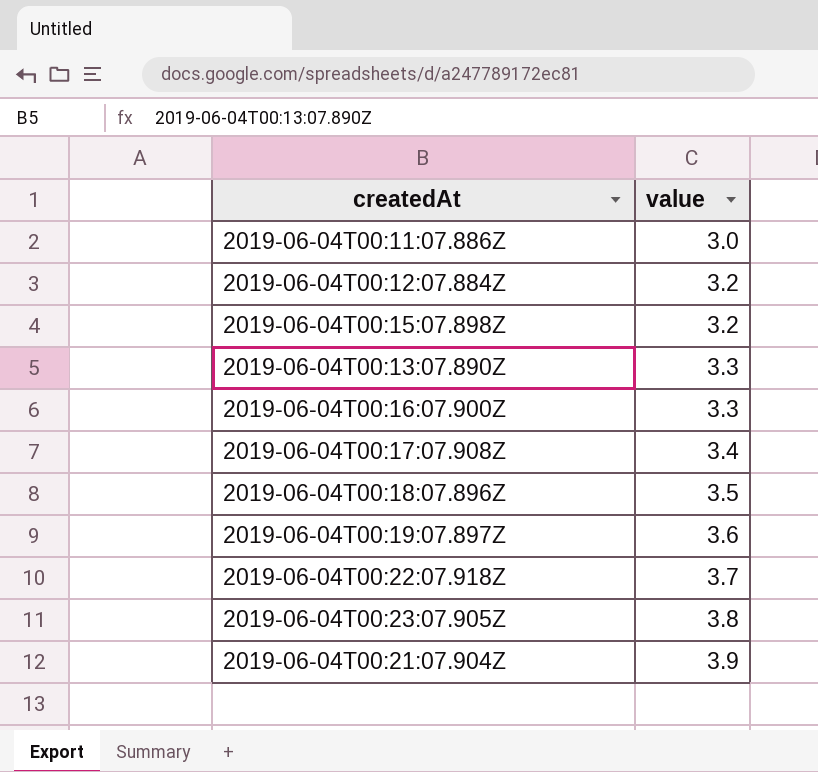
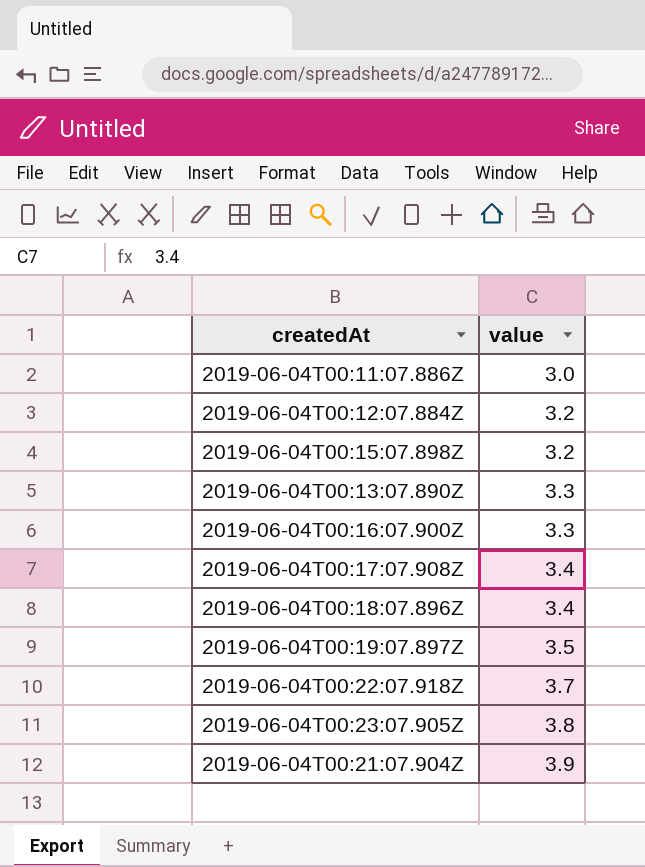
2019-06-04T00:18:07.896Z | value: 3.5 -> 3.4
2019-06-04T00:19:07.897Z | value: 3.6 -> 3.5

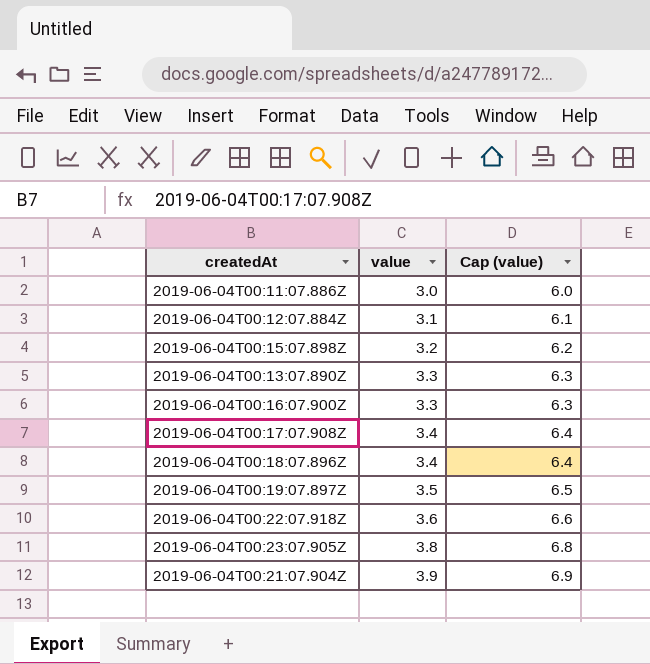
column Cap (value) | formula: none -> [value] + 3
2019-06-04T00:12:07.884Z | value: 3.2 -> 3.1
2019-06-04T00:22:07.918Z | value: 3.7 -> 3.6

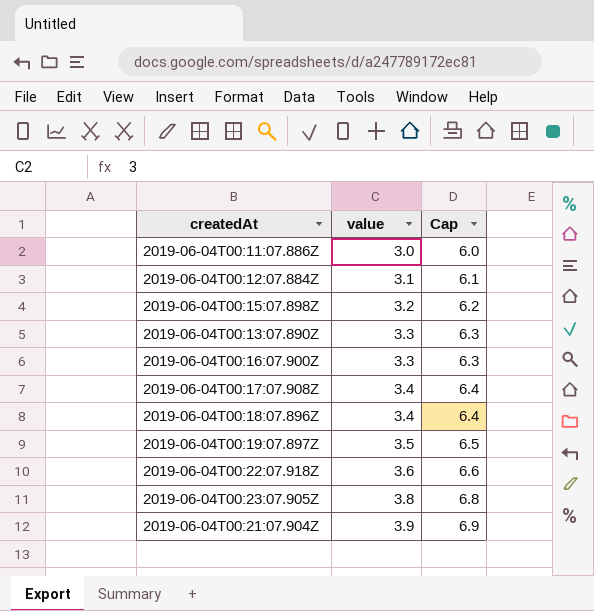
column name: Cap (value) -> Cap

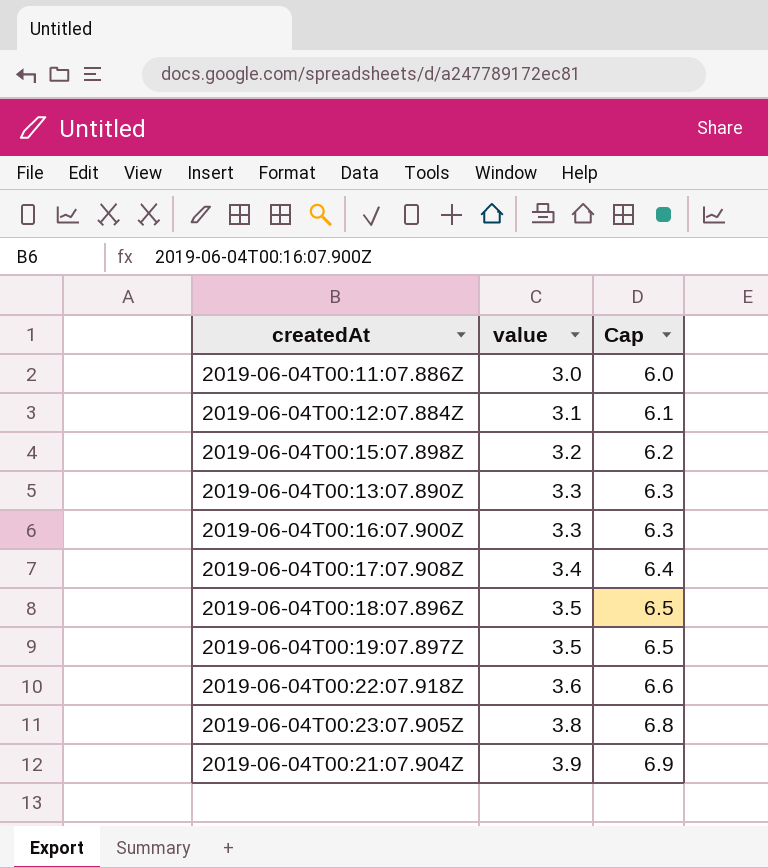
2019-06-04T00:18:07.896Z | value: 3.4 -> 3.5
2019-06-04T00:18:07.896Z | Cap: 6.4 -> 6.5

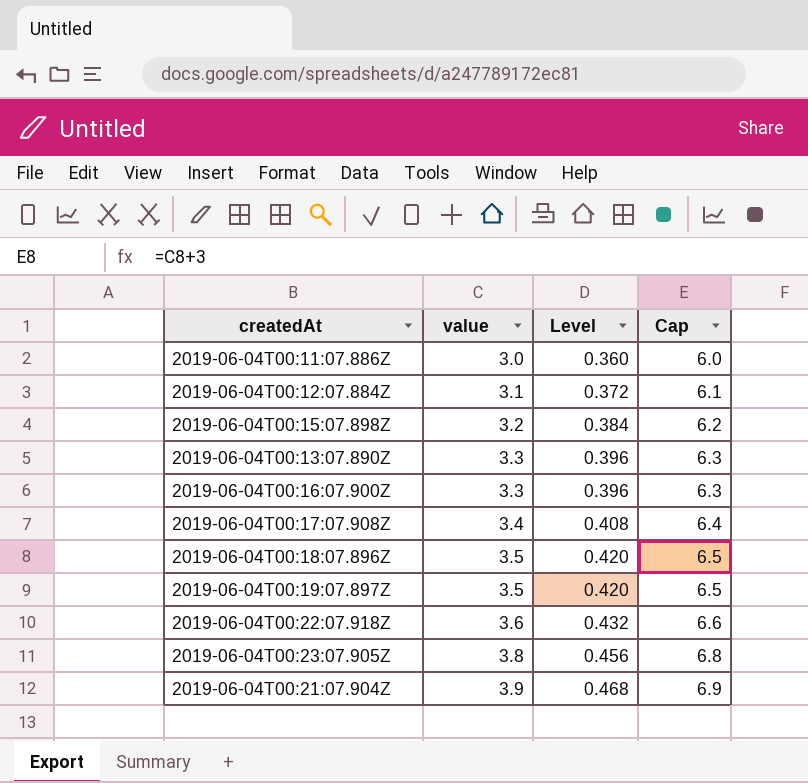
column Level | formula: none -> [value] * 0.12

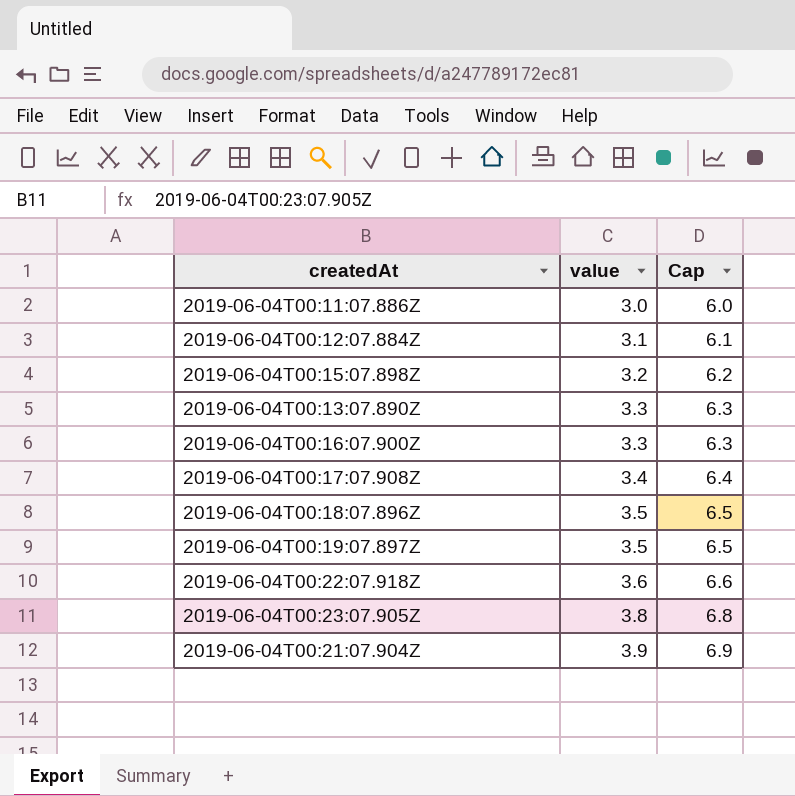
column Level | formula: [value] * 0.12 -> none

